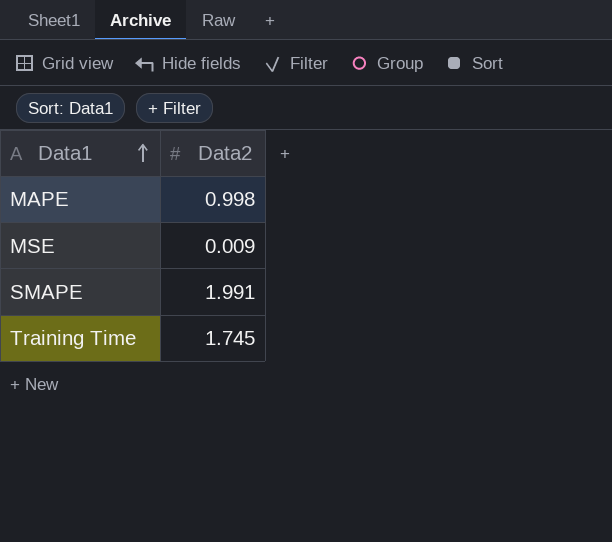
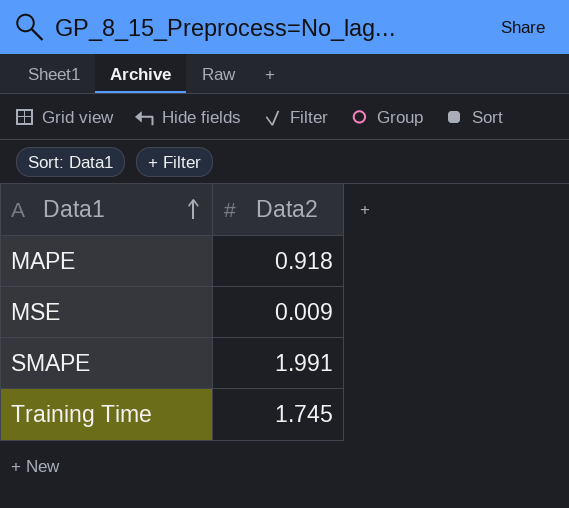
MAPE | Data2: 0.998 -> 0.918

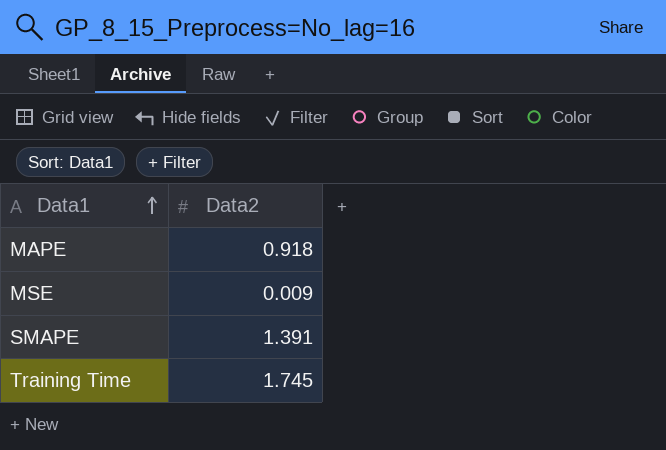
SMAPE | Data2: 1.991 -> 1.391

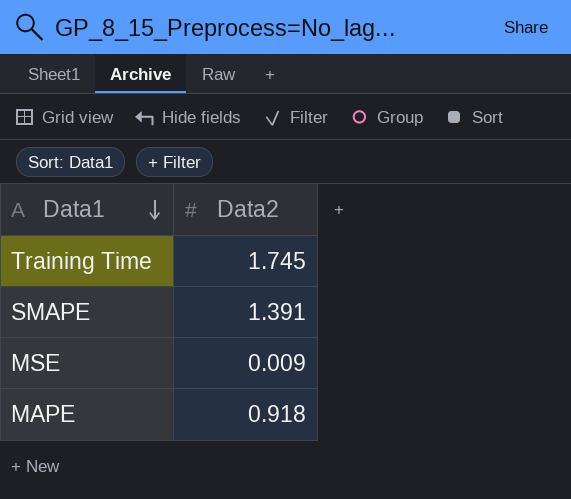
row order: Data1 ascending -> Data1 descending

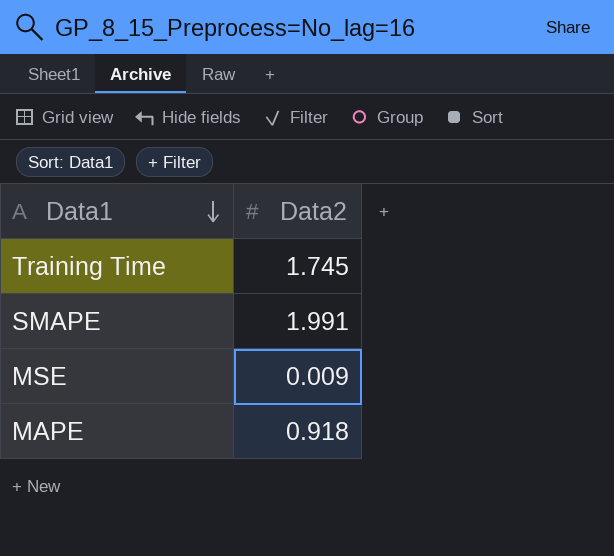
SMAPE | Data2: 1.391 -> 1.991

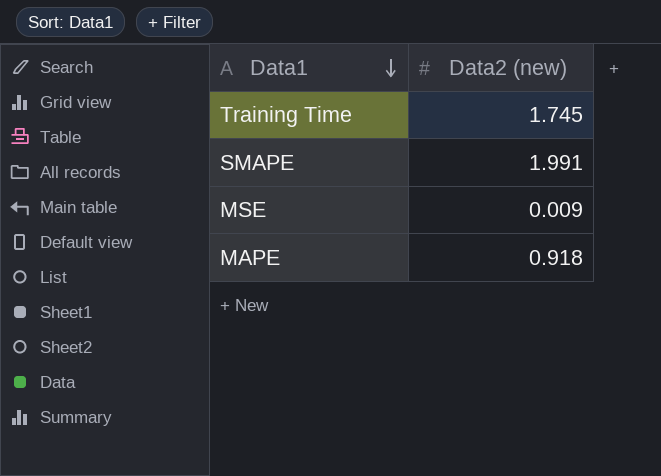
column name: Data2 -> Data2 (new)

